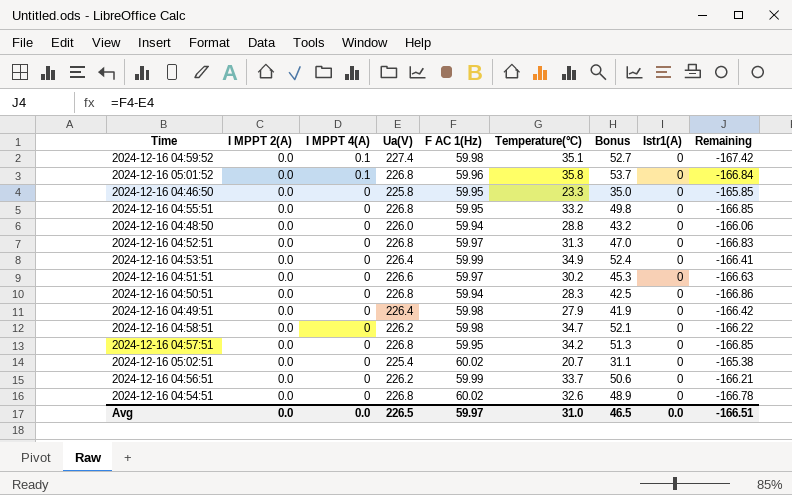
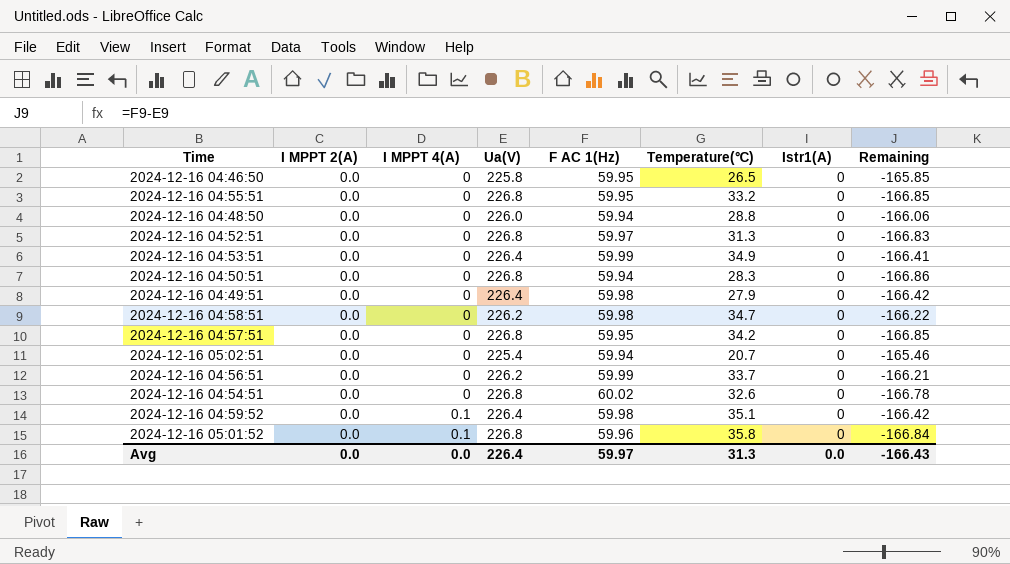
row order: I MPPT 4(A) descending -> I MPPT 4(A) ascending
column Bonus | formula: [Temperature(℃)] * 1.5 -> none
row 2024-12-16 04:51:51: 0.0 | 0 | 226.6 | 59.97 | 30.2 | 45.3 | 0 | -166.63 -> none
2024-12-16 04:46:50 | Temperature(℃): 23.3 -> 26.5
2024-12-16 05:02:51 | F AC 1(Hz): 60.02 -> 59.94
2024-12-16 05:02:51 | Remaining: -165.38 -> -165.46
2024-12-16 04:59:52 | Ua(V): 227.4 -> 226.4
2024-12-16 04:59:52 | Remaining: -167.42 -> -166.42
Avg | Ua(V): 226.5 -> 226.4
Avg | Temperature(℃): 31.0 -> 31.3
Avg | Remaining: -166.51 -> -166.43

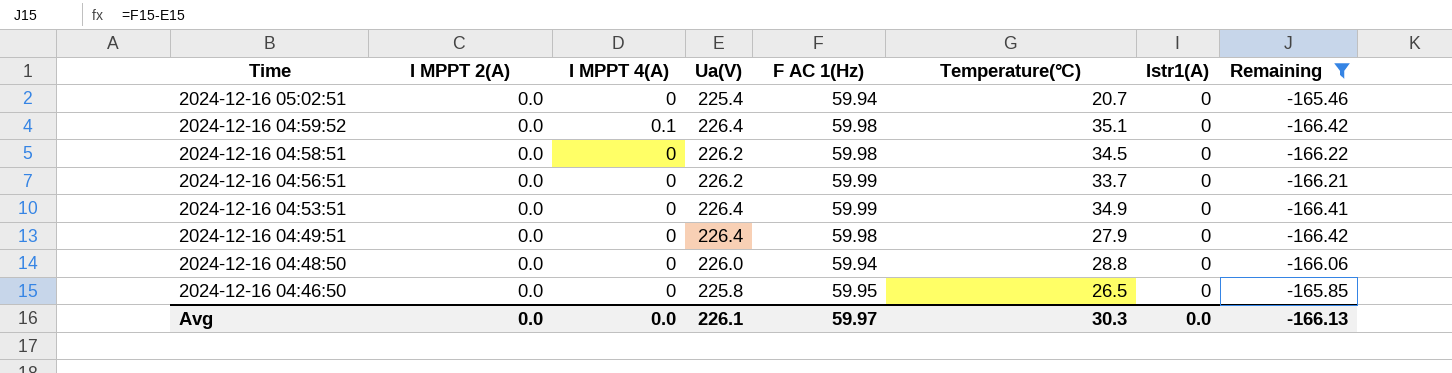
filter: none -> Remaining >= -166.42
row order: I MPPT 4(A) ascending -> Time descending
2024-12-16 04:58:51 | Temperature(℃): 34.7 -> 34.5
Avg | Ua(V): 226.4 -> 226.1
Avg | Temperature(℃): 31.3 -> 30.3
Avg | Remaining: -166.43 -> -166.13

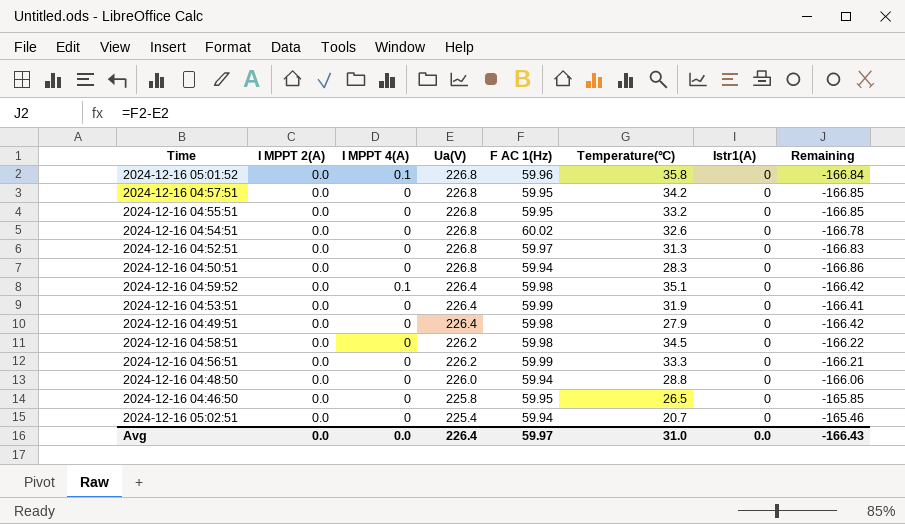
filter: Remaining >= -166.42 -> none
row order: Time descending -> Ua(V) descending
2024-12-16 04:53:51 | Temperature(℃): 34.9 -> 31.9
2024-12-16 04:56:51 | Temperature(℃): 33.7 -> 33.3
Avg | Ua(V): 226.1 -> 226.4
Avg | Temperature(℃): 30.3 -> 31.0
Avg | Remaining: -166.13 -> -166.43

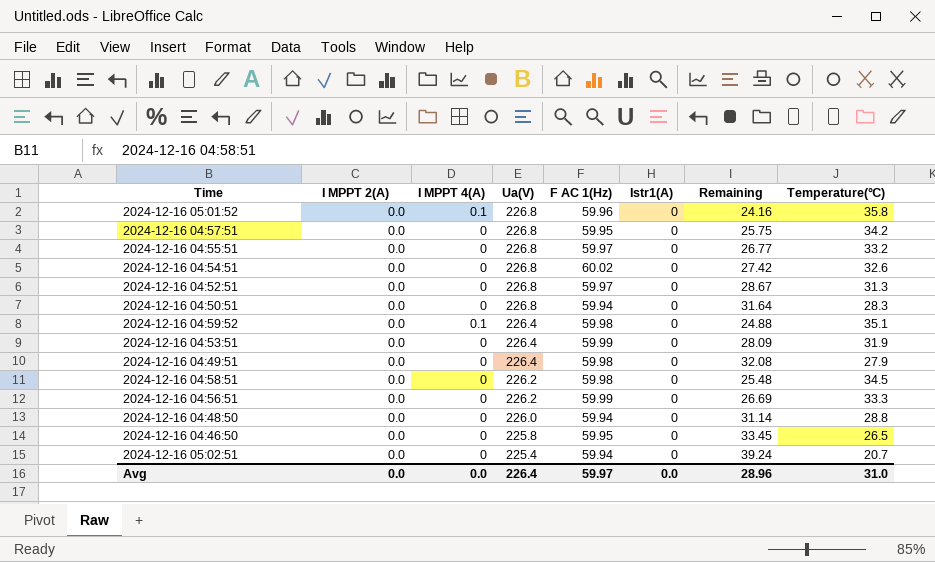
column Remaining | formula: [F AC 1(Hz)] - [Ua(V)] -> [F AC 1(Hz)] - [Temperature(℃)]
column Temperature(℃) | position: 6 -> 8
2024-12-16 04:55:51 | F AC 1(Hz): 59.95 -> 59.97
Avg | Remaining: -166.43 -> 28.96

